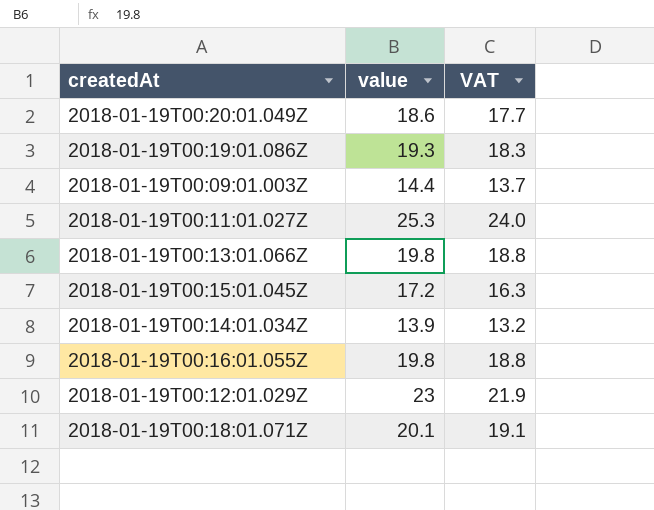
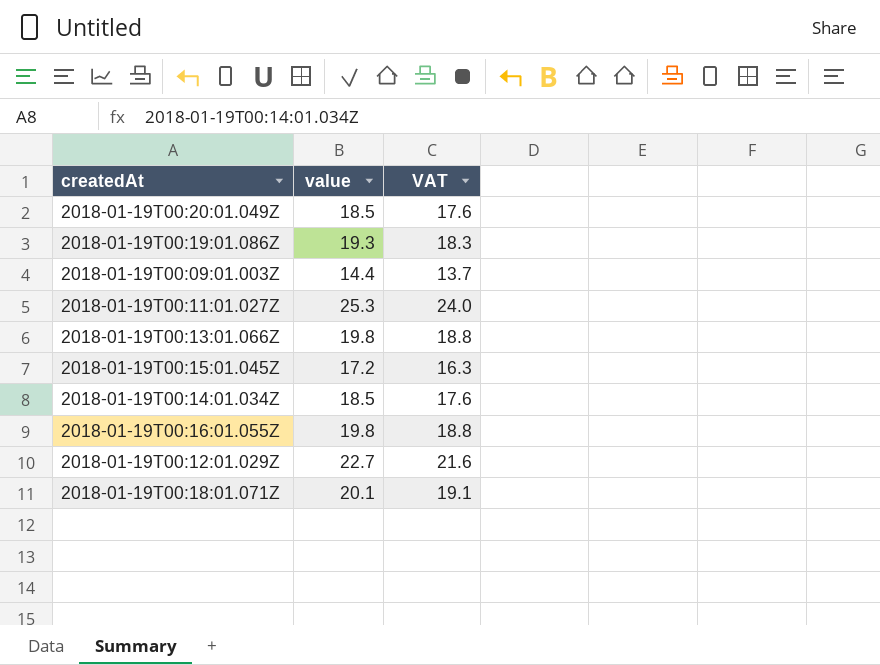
2018-01-19T00:20:01.049Z | value: 18.6 -> 18.5
2018-01-19T00:20:01.049Z | VAT: 17.7 -> 17.6
2018-01-19T00:14:01.034Z | value: 13.9 -> 18.5
2018-01-19T00:14:01.034Z | VAT: 13.2 -> 17.6
2018-01-19T00:12:01.029Z | value: 23 -> 22.7
2018-01-19T00:12:01.029Z | VAT: 21.9 -> 21.6

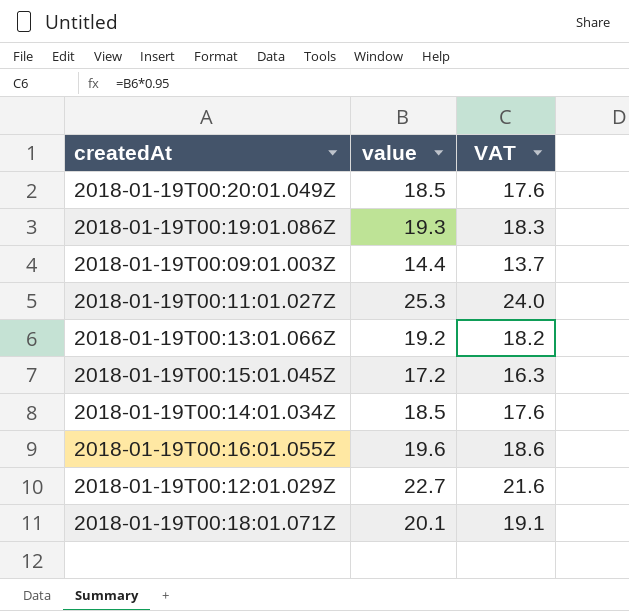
2018-01-19T00:13:01.066Z | value: 19.8 -> 19.2
2018-01-19T00:13:01.066Z | VAT: 18.8 -> 18.2
2018-01-19T00:16:01.055Z | value: 19.8 -> 19.6
2018-01-19T00:16:01.055Z | VAT: 18.8 -> 18.6

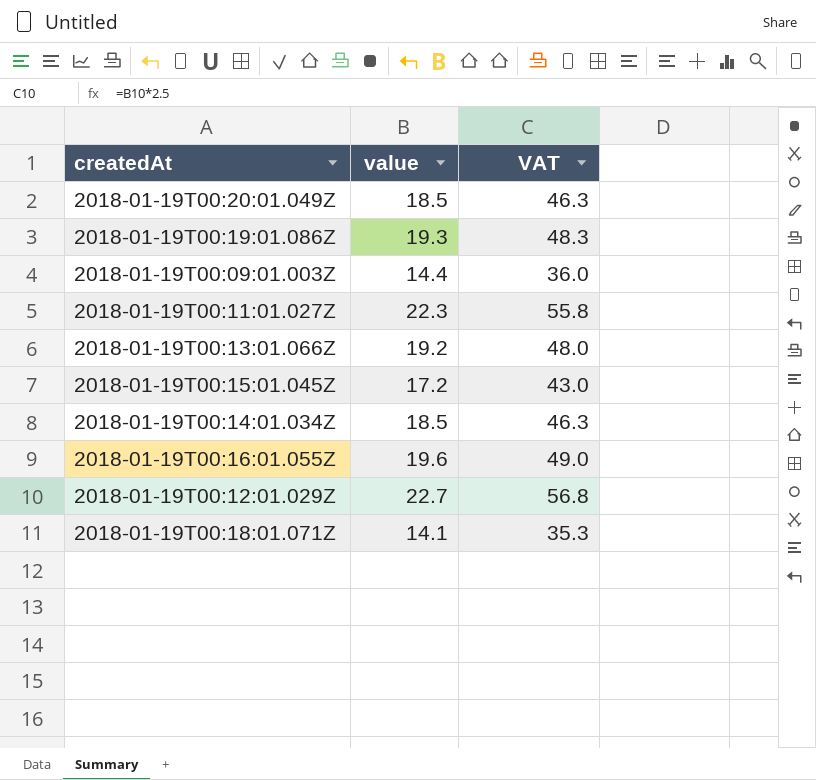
column VAT | formula: [value] * 0.95 -> [value] * 2.5
2018-01-19T00:11:01.027Z | value: 25.3 -> 22.3
2018-01-19T00:18:01.071Z | value: 20.1 -> 14.1

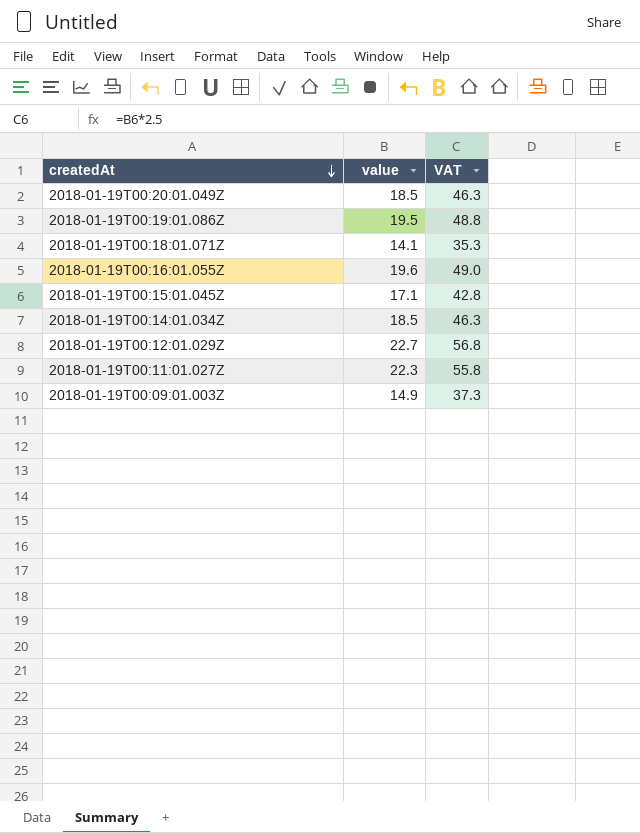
row order: none -> createdAt descending
row 2018-01-19T00:13:01.066Z: 19.2 | 48.0 -> none
2018-01-19T00:19:01.086Z | value: 19.3 -> 19.5
2018-01-19T00:19:01.086Z | VAT: 48.3 -> 48.8
2018-01-19T00:15:01.045Z | value: 17.2 -> 17.1
2018-01-19T00:15:01.045Z | VAT: 43.0 -> 42.8
2018-01-19T00:09:01.003Z | value: 14.4 -> 14.9
2018-01-19T00:09:01.003Z | VAT: 36.0 -> 37.3

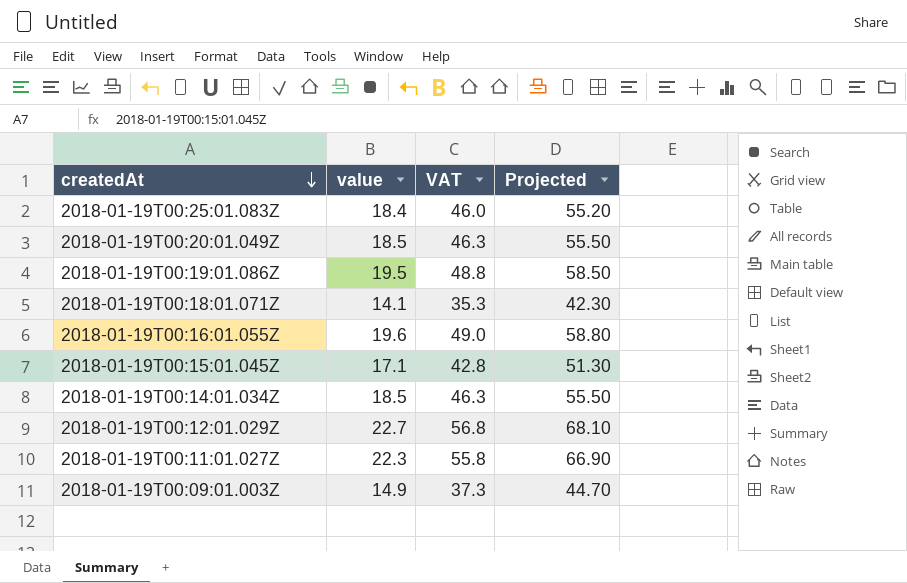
column Projected | formula: none -> [value] * 3
row 2018-01-19T00:25:01.083Z: none -> 18.4 | 46.0 | 55.20

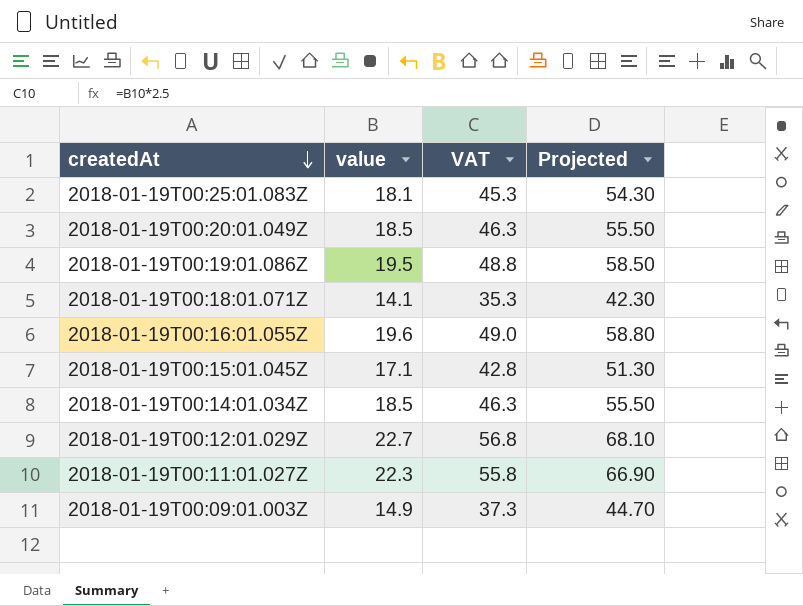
2018-01-19T00:25:01.083Z | value: 18.4 -> 18.1
2018-01-19T00:25:01.083Z | VAT: 46.0 -> 45.3
2018-01-19T00:25:01.083Z | Projected: 55.20 -> 54.30

